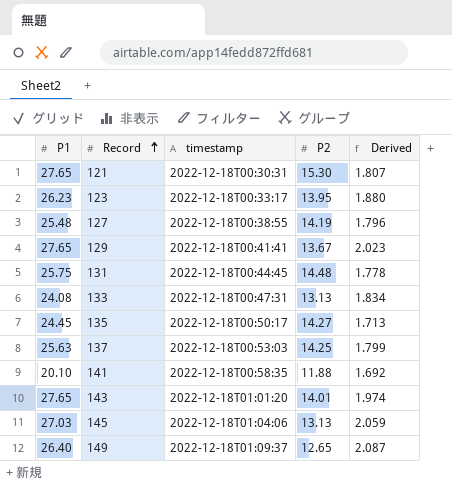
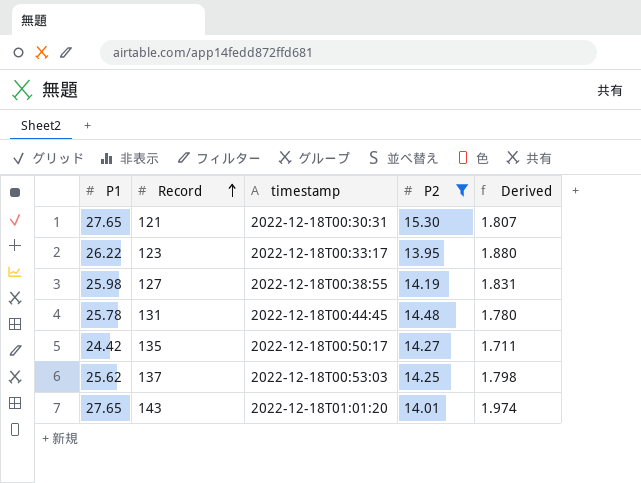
filter: none -> P2 >= 13.95
123 | P1: 26.23 -> 26.22
127 | P1: 25.48 -> 25.98
127 | Derived: 1.796 -> 1.831
131 | P1: 25.75 -> 25.78
131 | Derived: 1.778 -> 1.780
135 | P1: 24.45 -> 24.42
135 | Derived: 1.713 -> 1.711
137 | P1: 25.63 -> 25.62
137 | Derived: 1.799 -> 1.798

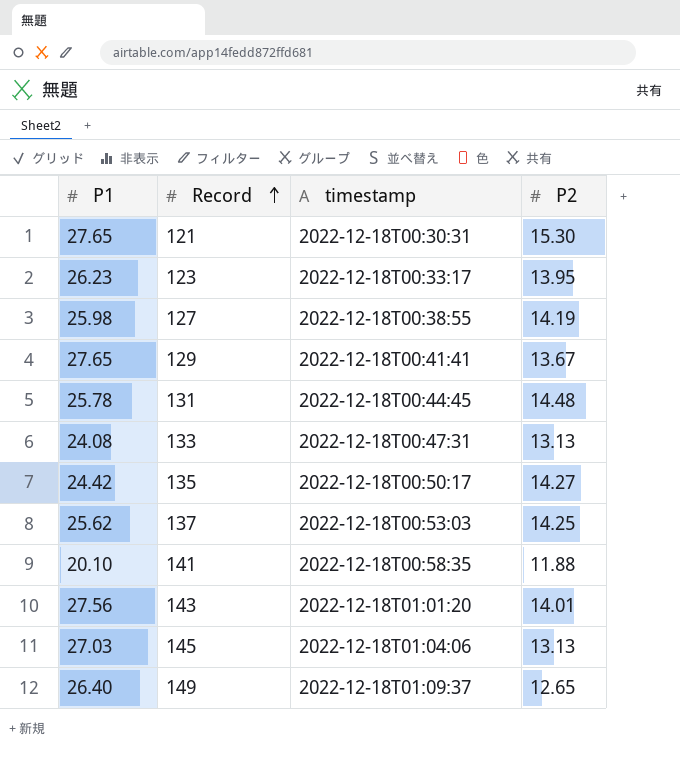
filter: P2 >= 13.95 -> none
column Derived | formula: [P1] / [P2] -> none
123 | P1: 26.22 -> 26.23
143 | P1: 27.65 -> 27.56

